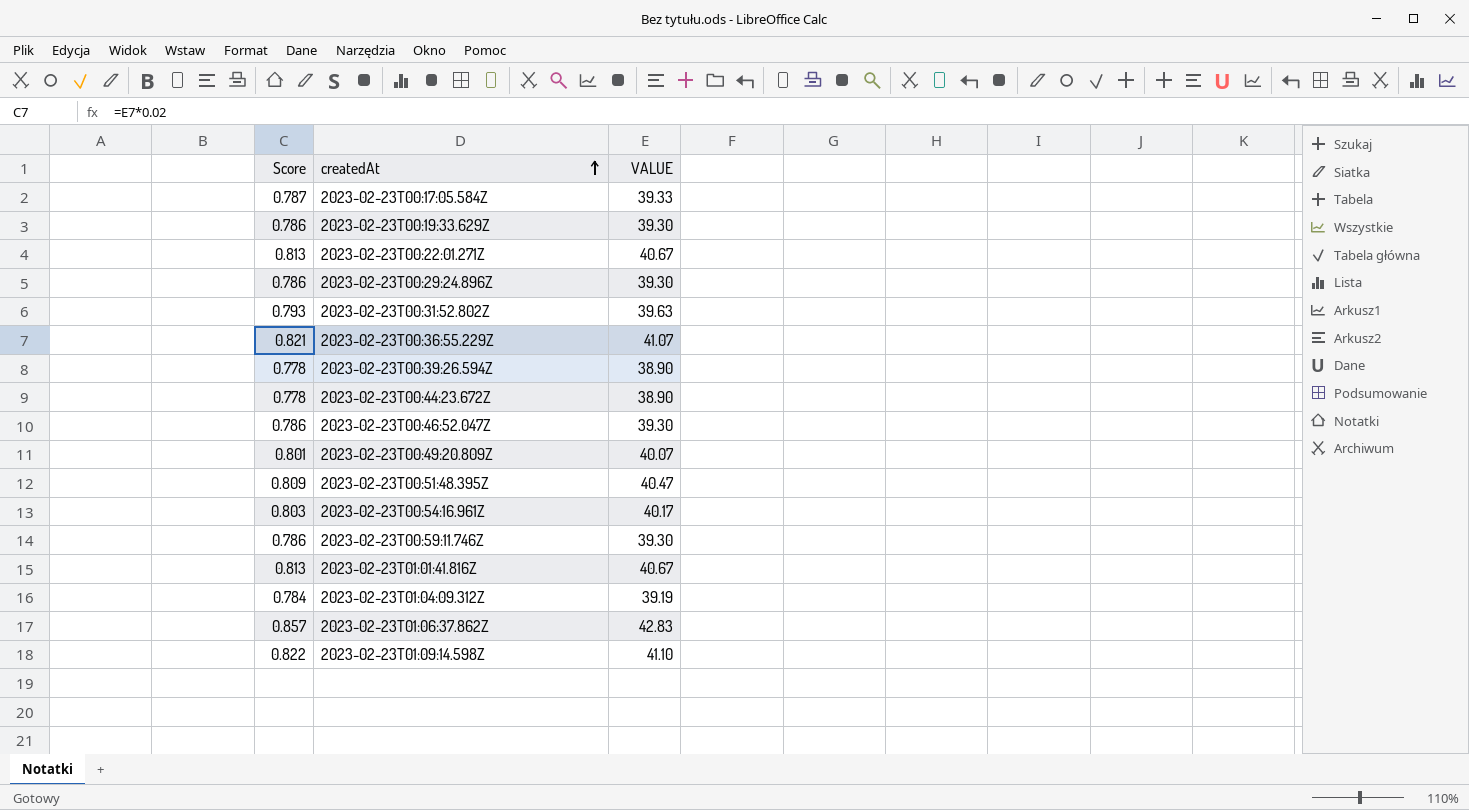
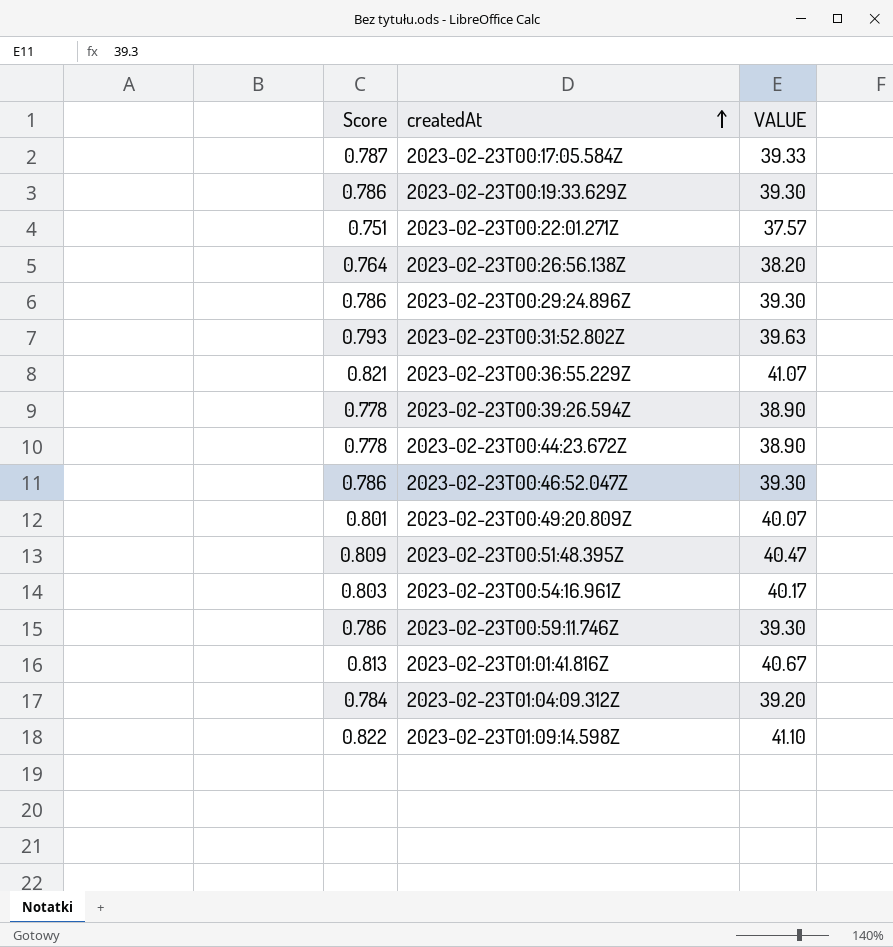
row 2023-02-23T01:06:37.862Z: 0.857 | 42.83 -> none
2023-02-23T00:22:01.271Z | Score: 0.813 -> 0.751
2023-02-23T00:22:01.271Z | VALUE: 40.67 -> 37.57
row 2023-02-23T00:26:56.138Z: none -> 0.764 | 38.20
2023-02-23T01:04:09.312Z | VALUE: 39.19 -> 39.20

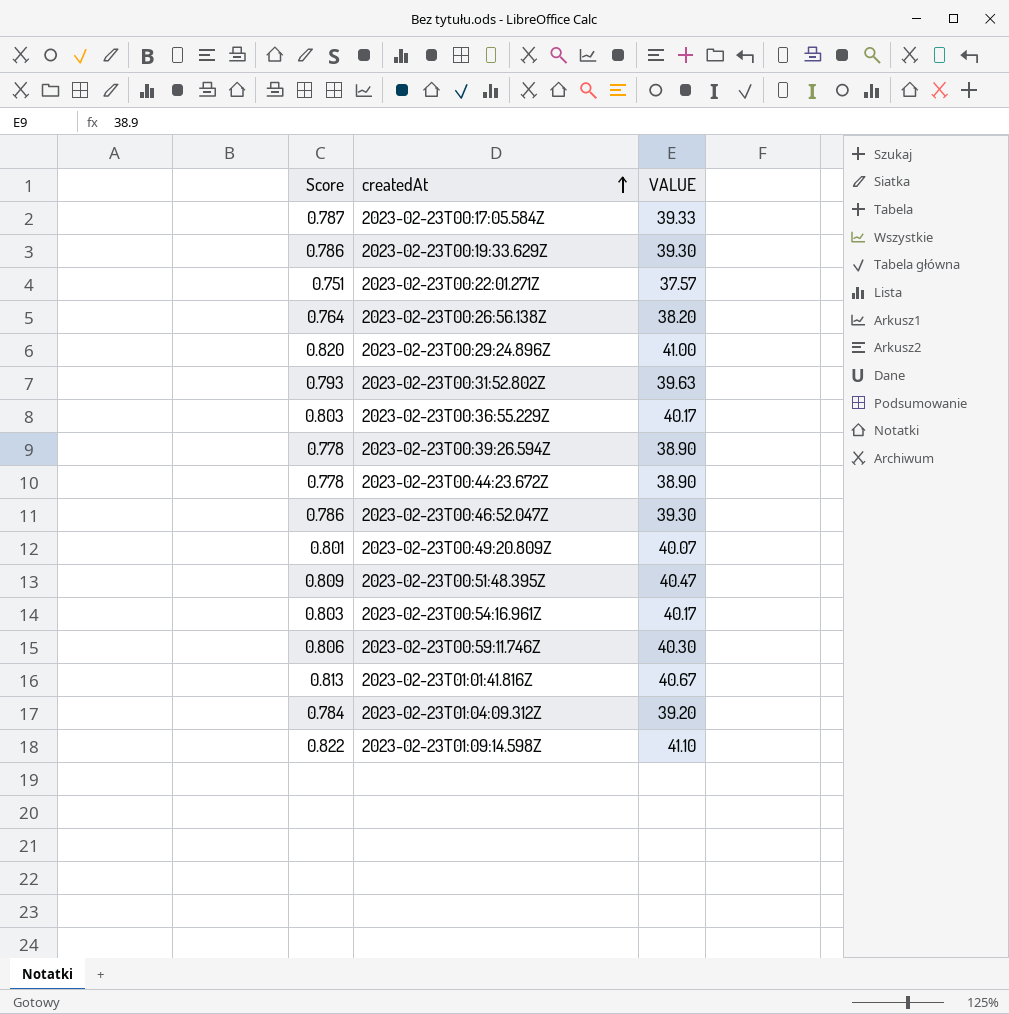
2023-02-23T00:29:24.896Z | Score: 0.786 -> 0.820
2023-02-23T00:29:24.896Z | VALUE: 39.30 -> 41.00
2023-02-23T00:36:55.229Z | Score: 0.821 -> 0.803
2023-02-23T00:36:55.229Z | VALUE: 41.07 -> 40.17
2023-02-23T00:59:11.746Z | Score: 0.786 -> 0.806
2023-02-23T00:59:11.746Z | VALUE: 39.30 -> 40.30

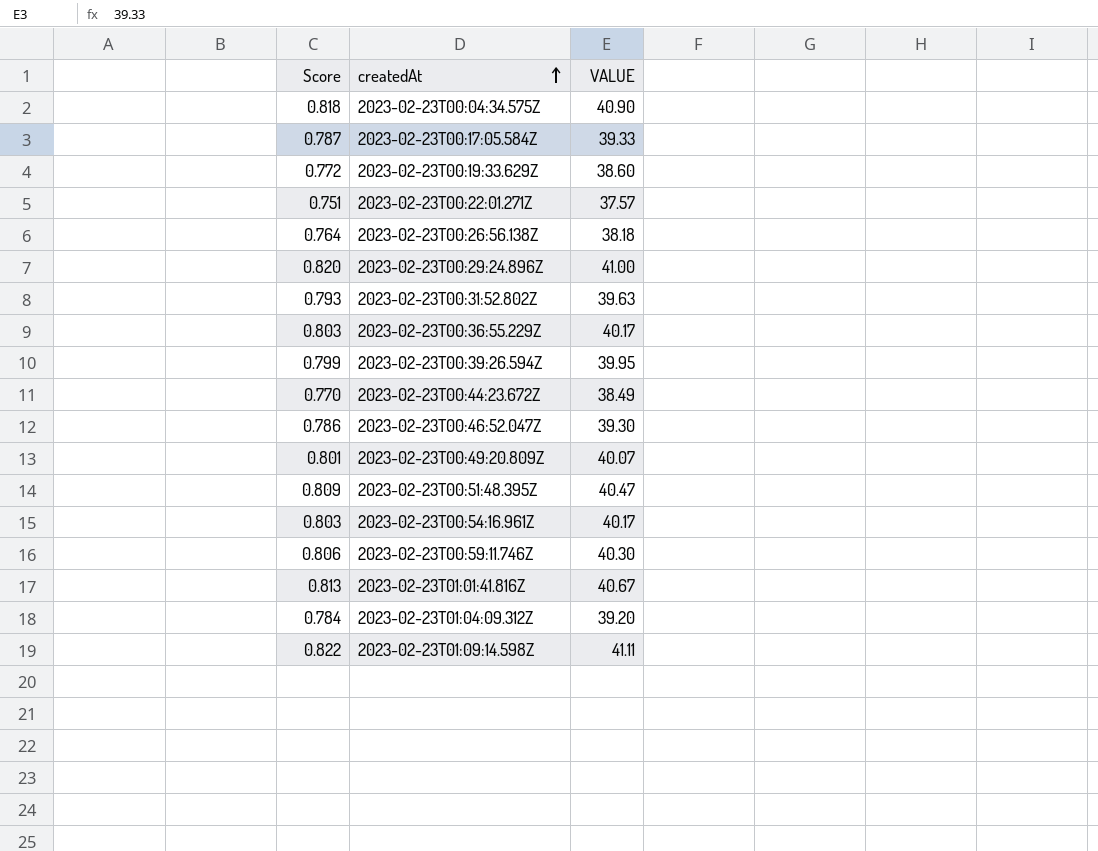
row 2023-02-23T00:04:34.575Z: none -> 0.818 | 40.90
2023-02-23T00:19:33.629Z | Score: 0.786 -> 0.772
2023-02-23T00:19:33.629Z | VALUE: 39.30 -> 38.60
2023-02-23T00:26:56.138Z | VALUE: 38.20 -> 38.18
2023-02-23T00:39:26.594Z | Score: 0.778 -> 0.799
2023-02-23T00:39:26.594Z | VALUE: 38.90 -> 39.95
2023-02-23T00:44:23.672Z | Score: 0.778 -> 0.770
2023-02-23T00:44:23.672Z | VALUE: 38.90 -> 38.49
2023-02-23T01:09:14.598Z | VALUE: 41.10 -> 41.11

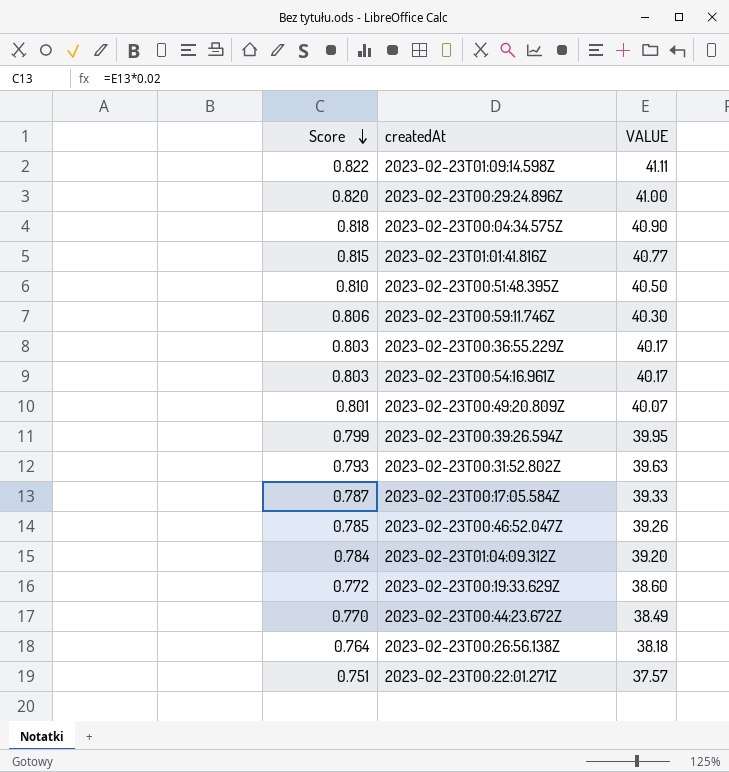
row order: createdAt ascending -> Score descending
2023-02-23T01:01:41.816Z | Score: 0.813 -> 0.815
2023-02-23T01:01:41.816Z | VALUE: 40.67 -> 40.77
2023-02-23T00:51:48.395Z | Score: 0.809 -> 0.810
2023-02-23T00:51:48.395Z | VALUE: 40.47 -> 40.50
2023-02-23T00:46:52.047Z | Score: 0.786 -> 0.785
2023-02-23T00:46:52.047Z | VALUE: 39.30 -> 39.26

